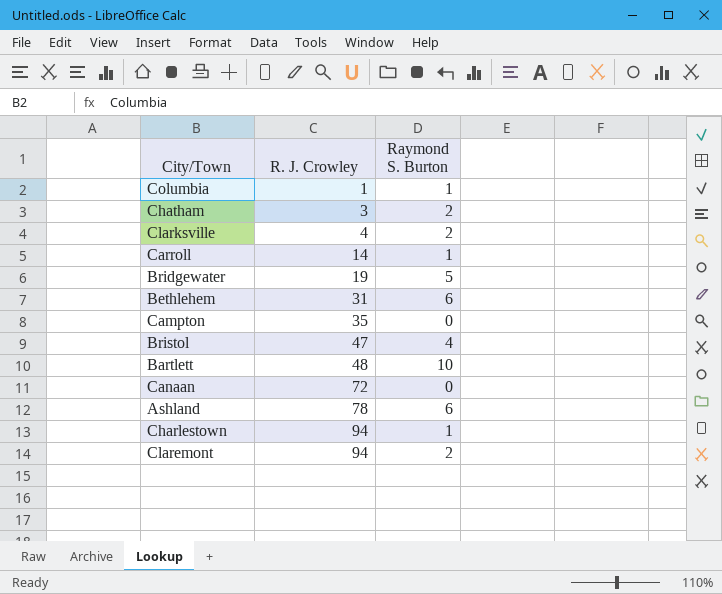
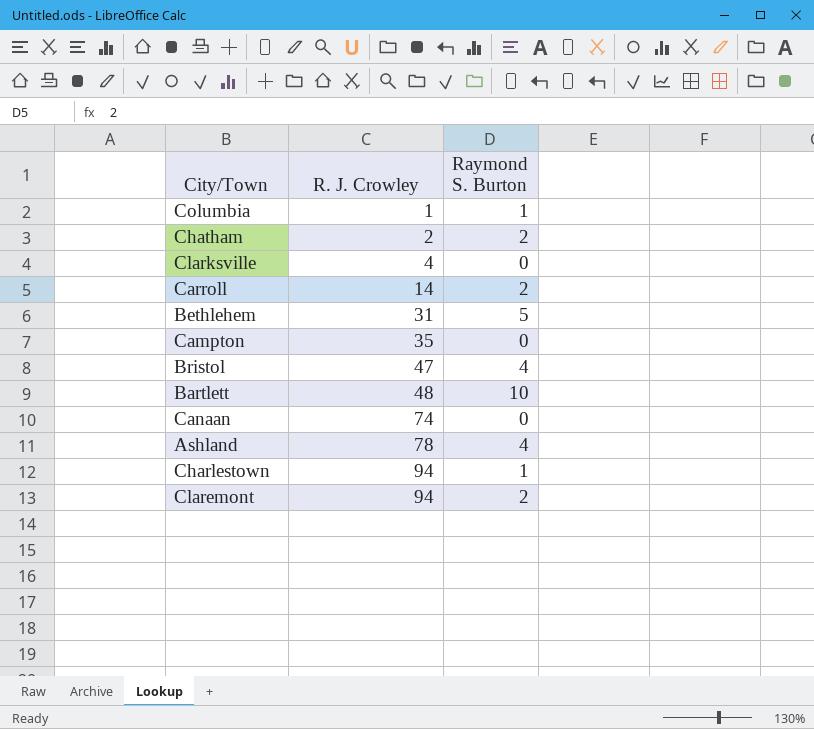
row Bridgewater: 19 | 5 -> none
Chatham | R. J. Crowley: 3 -> 2
Clarksville | Raymond S. Burton: 2 -> 0
Carroll | Raymond S. Burton: 1 -> 2
Bethlehem | Raymond S. Burton: 6 -> 5
Canaan | R. J. Crowley: 72 -> 74
Ashland | Raymond S. Burton: 6 -> 4

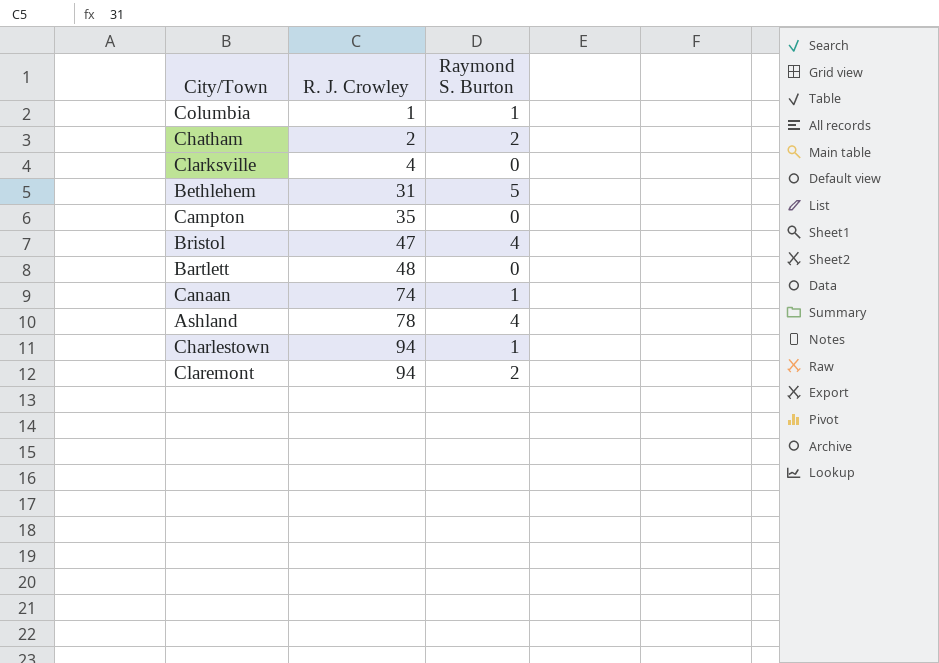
row Carroll: 14 | 2 -> none
Bartlett | Raymond S. Burton: 10 -> 0
Canaan | Raymond S. Burton: 0 -> 1

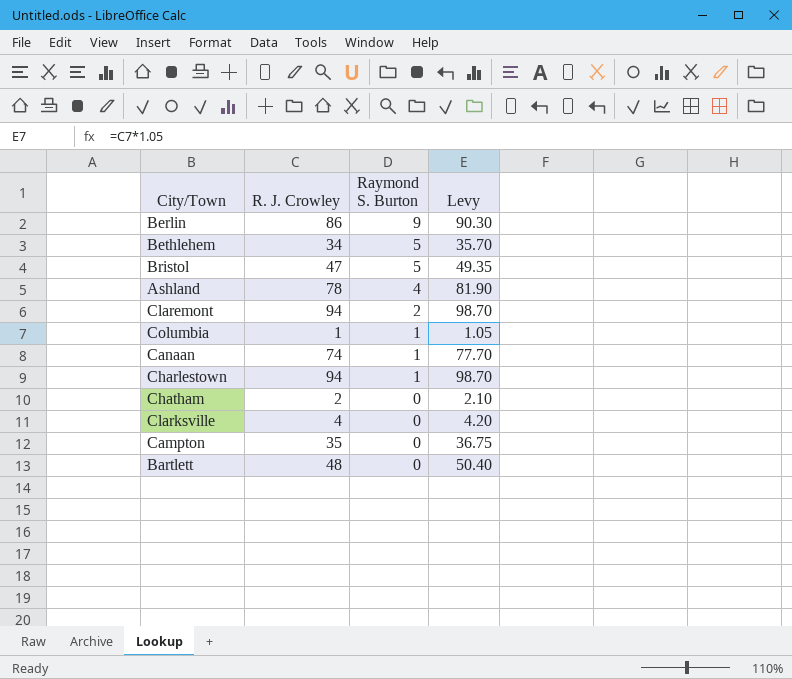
row order: R. J. Crowley ascending -> Raymond S. Burton descending
column Levy | formula: none -> [R. J. Crowley] * 1.05
row Berlin: none -> 86 | 9 | 90.30
Bethlehem | R. J. Crowley: 31 -> 34
Bristol | Raymond S. Burton: 4 -> 5
Chatham | Raymond S. Burton: 2 -> 0

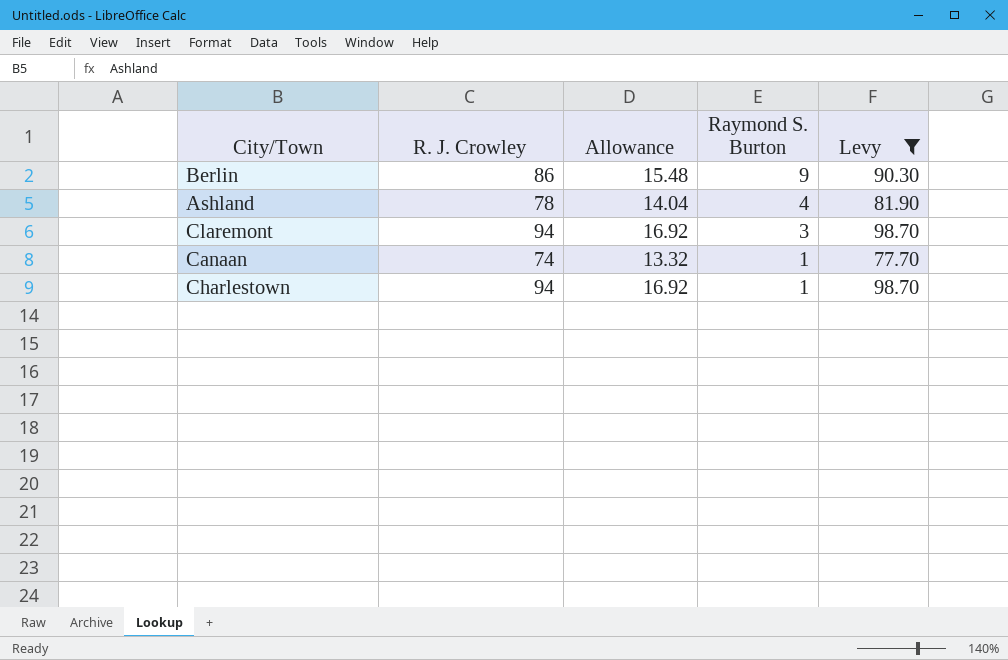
filter: none -> Levy >= 77.70
column Allowance | formula: none -> [R. J. Crowley] * 0.18
Claremont | Raymond S. Burton: 2 -> 3

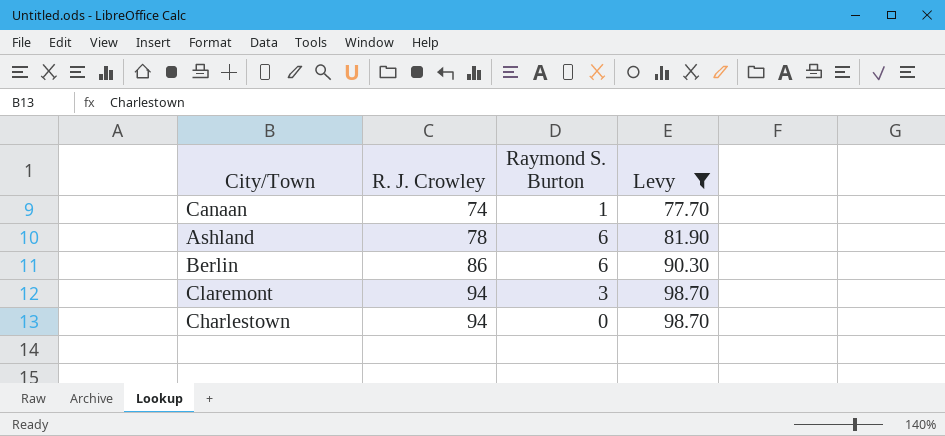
row order: Raymond S. Burton descending -> R. J. Crowley ascending
column Allowance | formula: [R. J. Crowley] * 0.18 -> none
Ashland | Raymond S. Burton: 4 -> 6
Berlin | Raymond S. Burton: 9 -> 6
Charlestown | Raymond S. Burton: 1 -> 0

